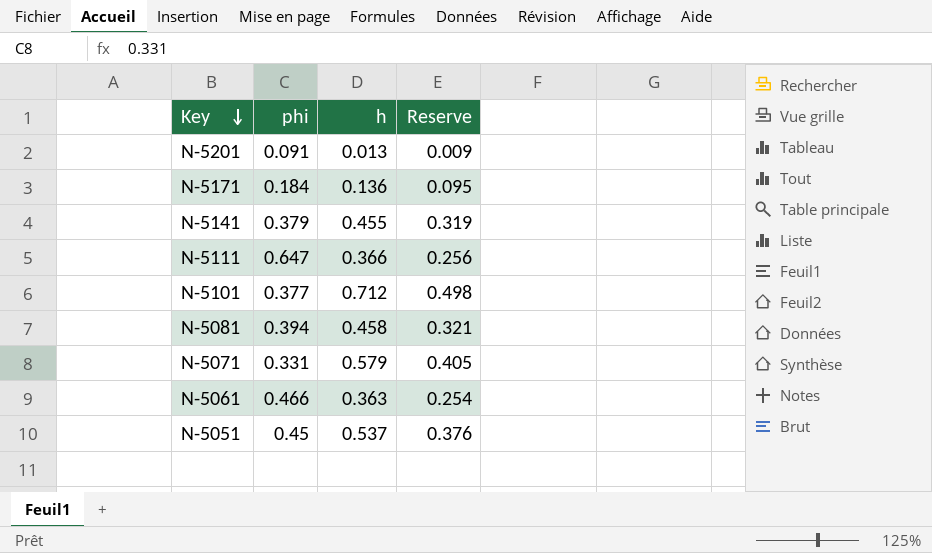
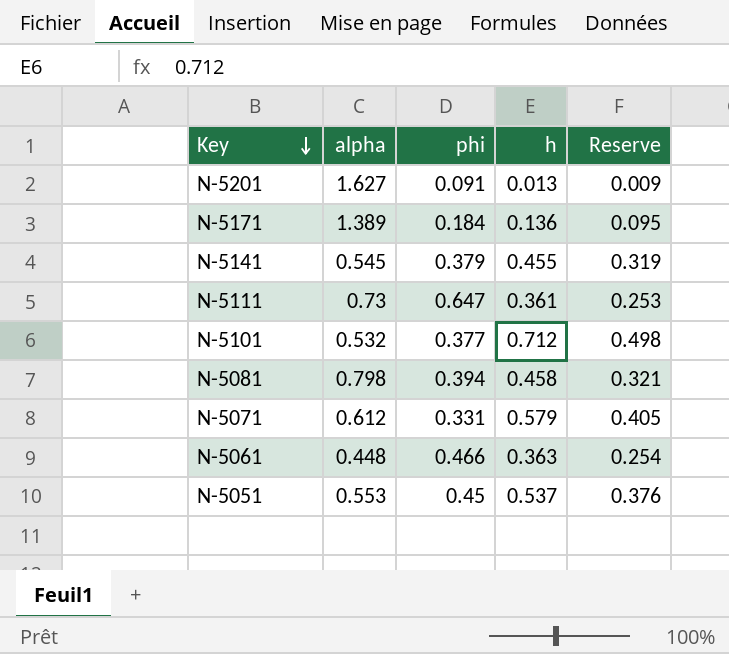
column alpha | position: none -> 2
N-5111 | h: 0.366 -> 0.361
N-5111 | Reserve: 0.256 -> 0.253

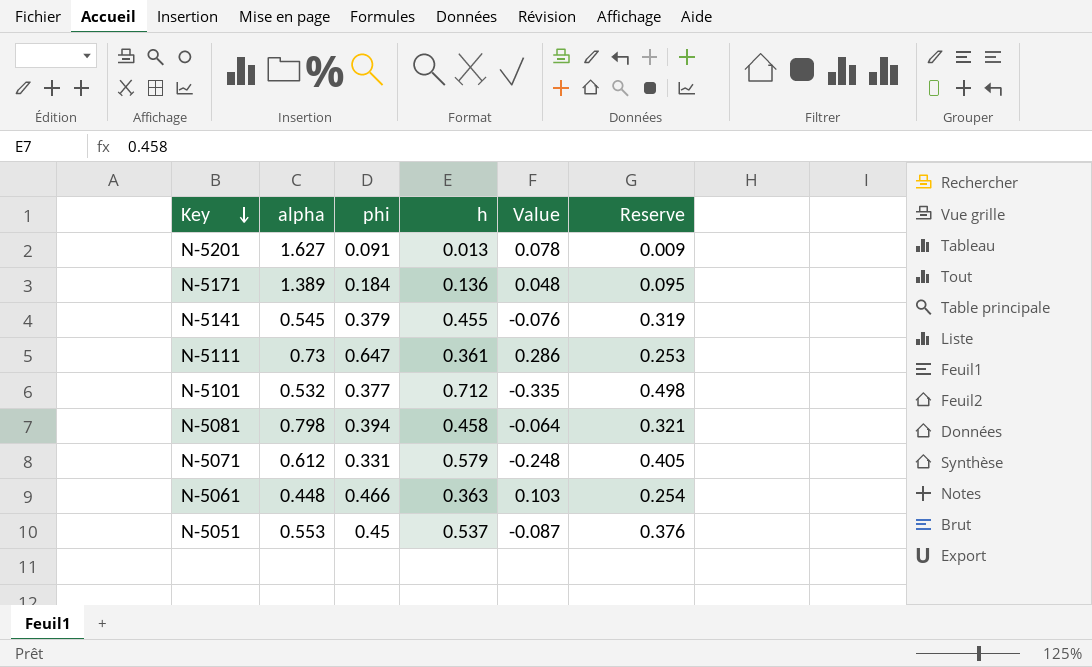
column Value | formula: none -> [phi] - [h]

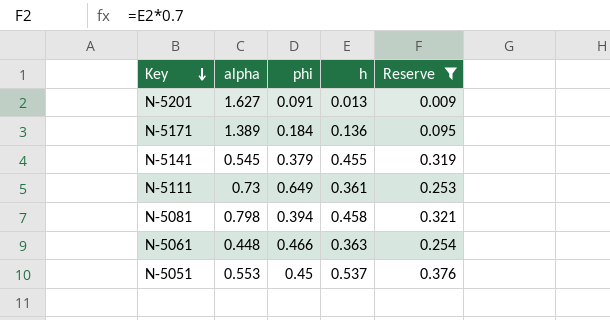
filter: none -> Reserve <= 0.376
column Value | formula: [phi] - [h] -> none
N-5111 | phi: 0.647 -> 0.649

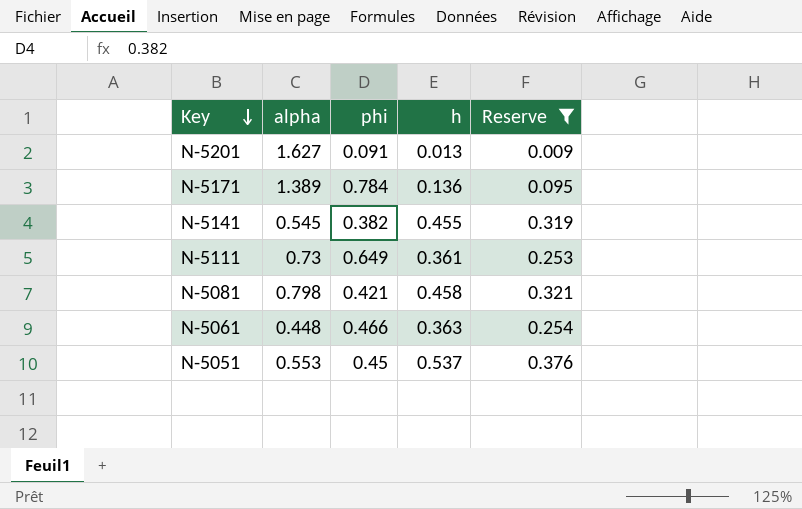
N-5171 | phi: 0.184 -> 0.784
N-5141 | phi: 0.379 -> 0.382
N-5081 | phi: 0.394 -> 0.421

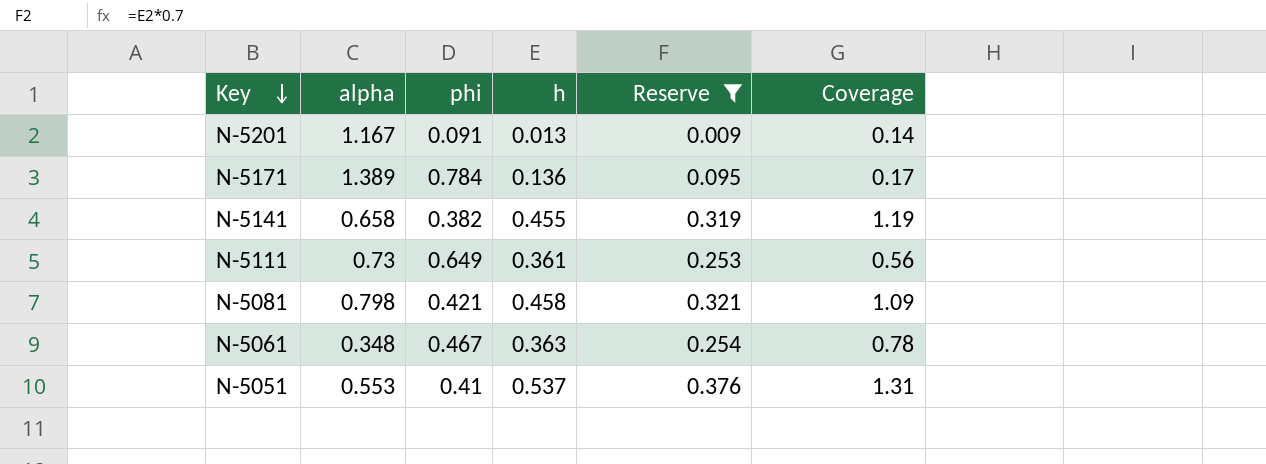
column Coverage | formula: none -> [h] / [phi]
N-5201 | alpha: 1.627 -> 1.167
N-5141 | alpha: 0.545 -> 0.658
N-5061 | alpha: 0.448 -> 0.348
N-5061 | phi: 0.466 -> 0.467
N-5051 | phi: 0.45 -> 0.41

